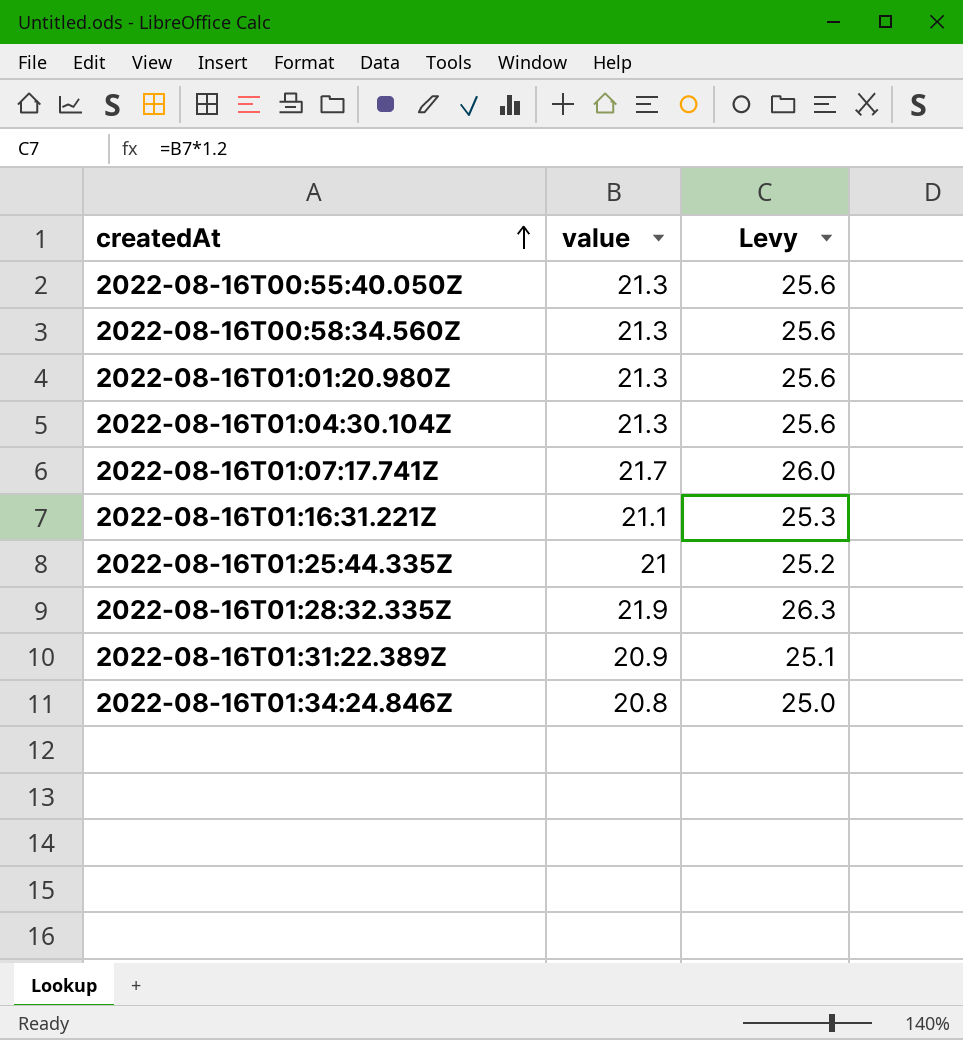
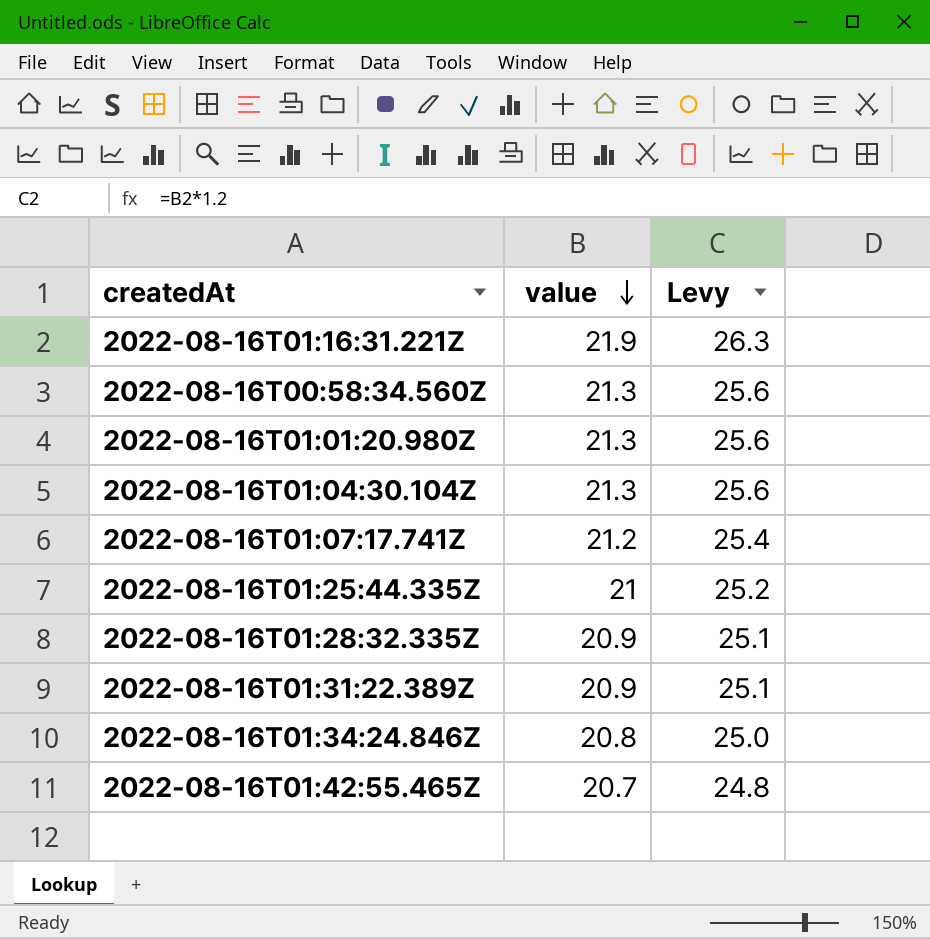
row order: createdAt ascending -> value descending
row 2022-08-16T00:55:40.050Z: 21.3 | 25.6 -> none
2022-08-16T01:16:31.221Z | value: 21.1 -> 21.9
2022-08-16T01:16:31.221Z | Levy: 25.3 -> 26.3
2022-08-16T01:07:17.741Z | value: 21.7 -> 21.2
2022-08-16T01:07:17.741Z | Levy: 26.0 -> 25.4
2022-08-16T01:28:32.335Z | value: 21.9 -> 20.9
2022-08-16T01:28:32.335Z | Levy: 26.3 -> 25.1
row 2022-08-16T01:42:55.465Z: none -> 20.7 | 24.8

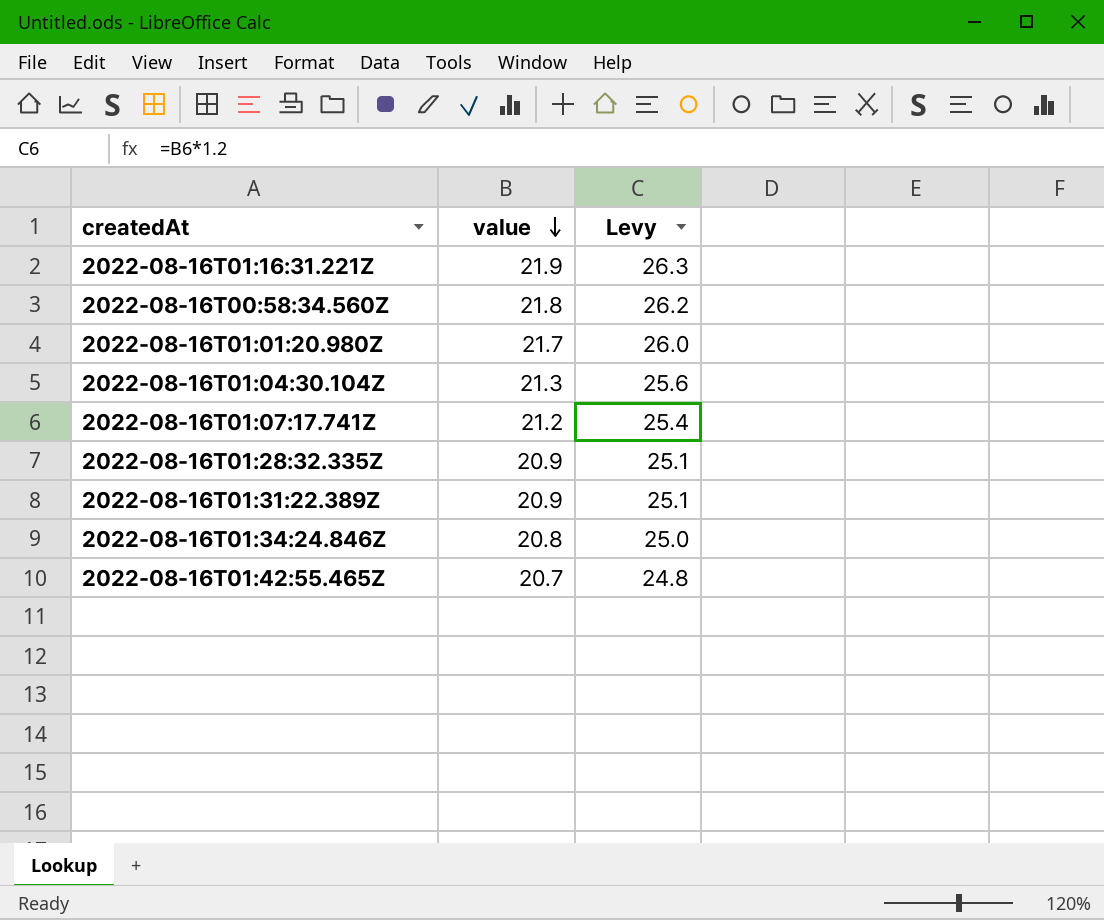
row 2022-08-16T01:25:44.335Z: 21 | 25.2 -> none
2022-08-16T00:58:34.560Z | value: 21.3 -> 21.8
2022-08-16T00:58:34.560Z | Levy: 25.6 -> 26.2
2022-08-16T01:01:20.980Z | value: 21.3 -> 21.7
2022-08-16T01:01:20.980Z | Levy: 25.6 -> 26.0

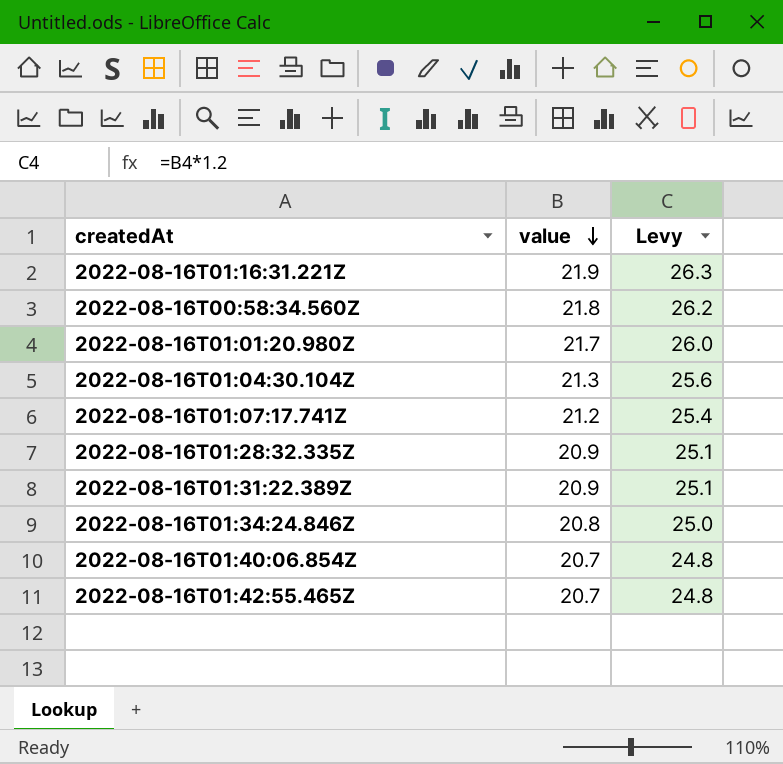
row 2022-08-16T01:40:06.854Z: none -> 20.7 | 24.8

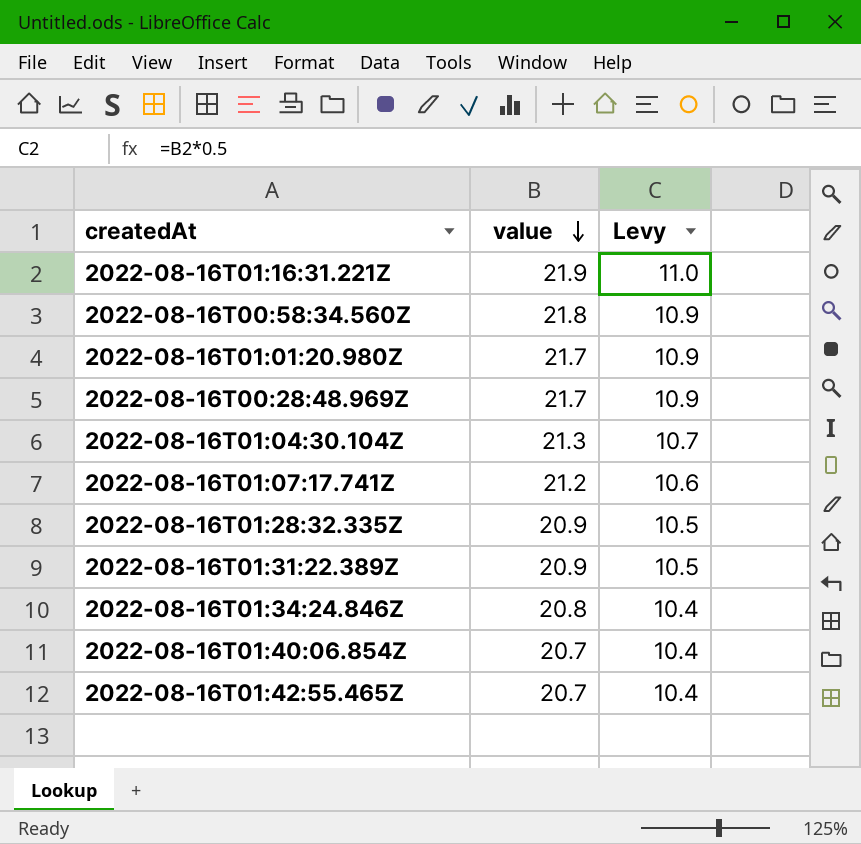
column Levy | formula: [value] * 1.2 -> [value] * 0.5
row 2022-08-16T00:28:48.969Z: none -> 21.7 | 10.9

